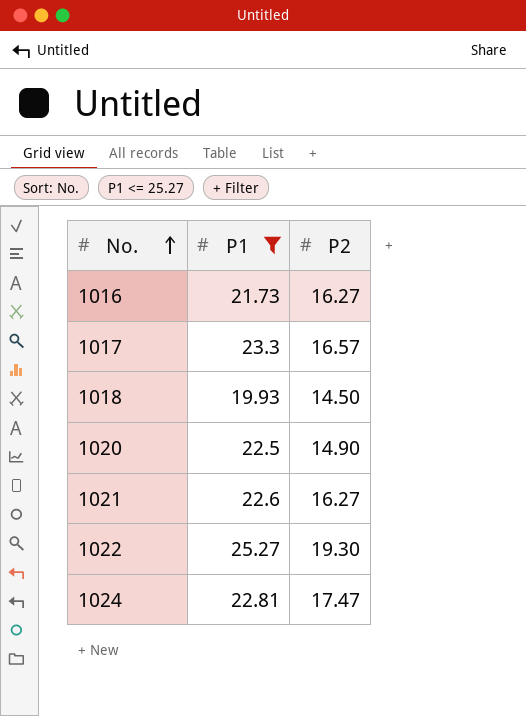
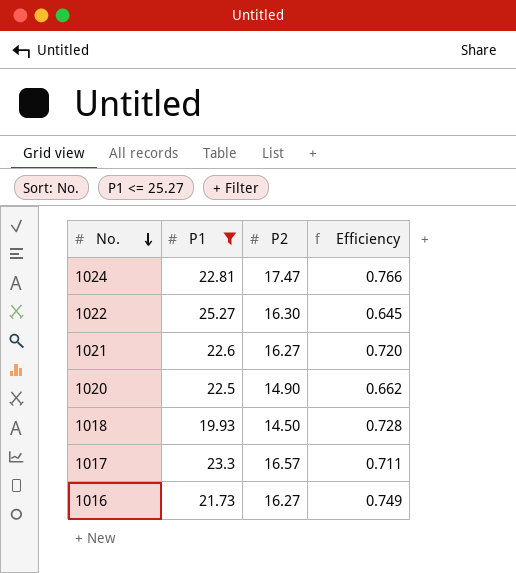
row order: No. ascending -> No. descending
column Efficiency | formula: none -> [P2] / [P1]
1022 | P2: 19.30 -> 16.30

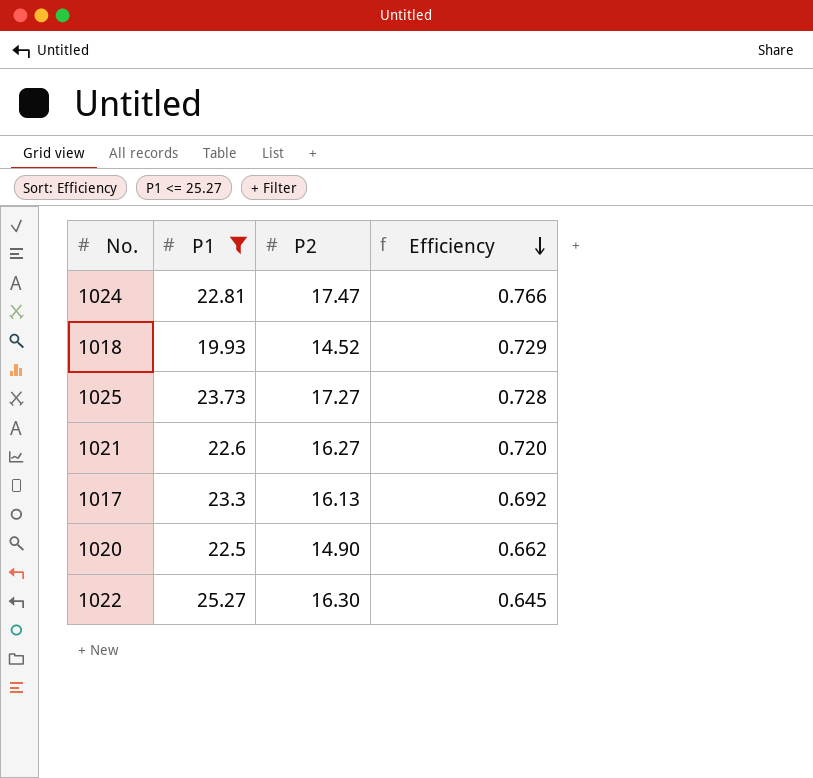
row order: No. descending -> Efficiency descending
row 1016: 21.73 | 16.27 | 0.749 -> none
1018 | P2: 14.50 -> 14.52
1018 | Efficiency: 0.728 -> 0.729
row 1025: none -> 23.73 | 17.27 | 0.728
1017 | P2: 16.57 -> 16.13
1017 | Efficiency: 0.711 -> 0.692

